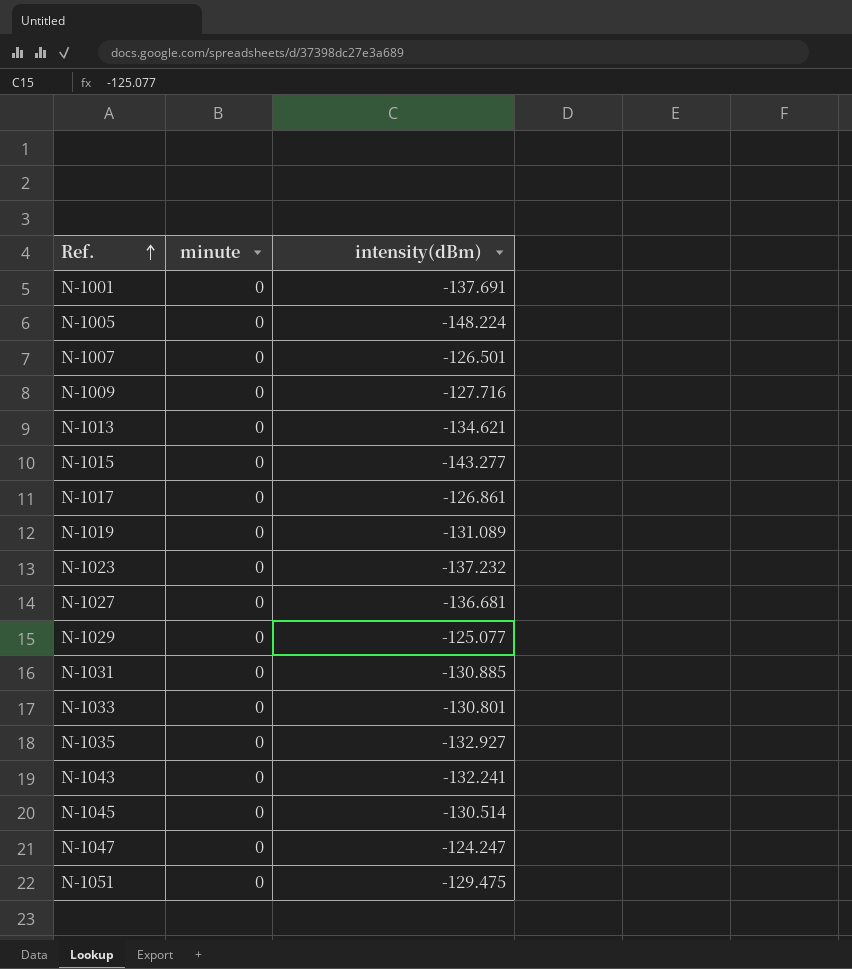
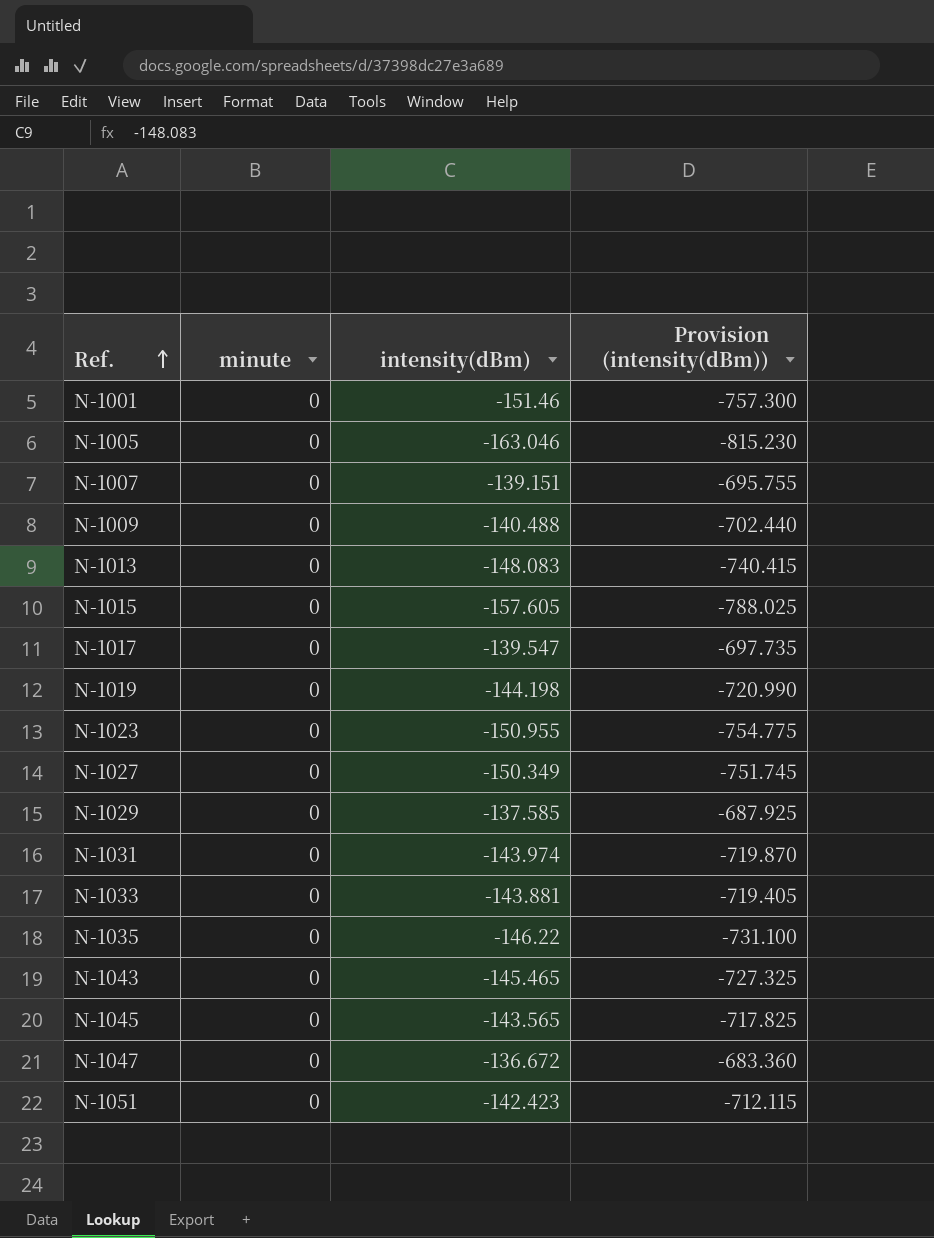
column Provision (intensity(dBm)) | formula: none -> [intensity(dBm)] * 5
N-1001 | intensity(dBm): -137.691 -> -151.46
N-1005 | intensity(dBm): -148.224 -> -163.046
N-1007 | intensity(dBm): -126.501 -> -139.151
N-1009 | intensity(dBm): -127.716 -> -140.488
N-1013 | intensity(dBm): -134.621 -> -148.083
N-1015 | intensity(dBm): -143.277 -> -157.605
N-1017 | intensity(dBm): -126.861 -> -139.547
N-1019 | intensity(dBm): -131.089 -> -144.198
N-1023 | intensity(dBm): -137.232 -> -150.955
N-1027 | intensity(dBm): -136.681 -> -150.349
N-1029 | intensity(dBm): -125.077 -> -137.585
N-1031 | intensity(dBm): -130.885 -> -143.974
N-1033 | intensity(dBm): -130.801 -> -143.881
N-1035 | intensity(dBm): -132.927 -> -146.22
N-1043 | intensity(dBm): -132.241 -> -145.465
N-1045 | intensity(dBm): -130.514 -> -143.565
N-1047 | intensity(dBm): -124.247 -> -136.672
N-1051 | intensity(dBm): -129.475 -> -142.423

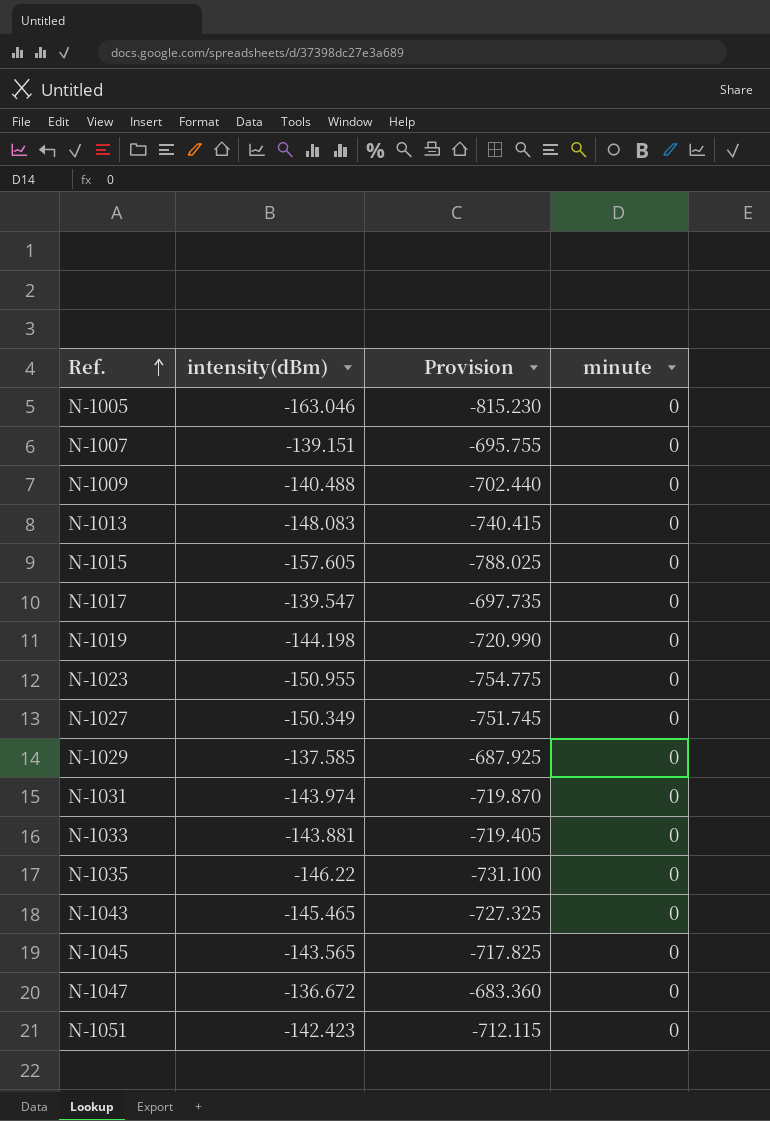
column name: Provision (intensity(dBm)) -> Provision
column minute | position: 2 -> 4
row N-1001: 0 | -151.46 | -757.300 -> none

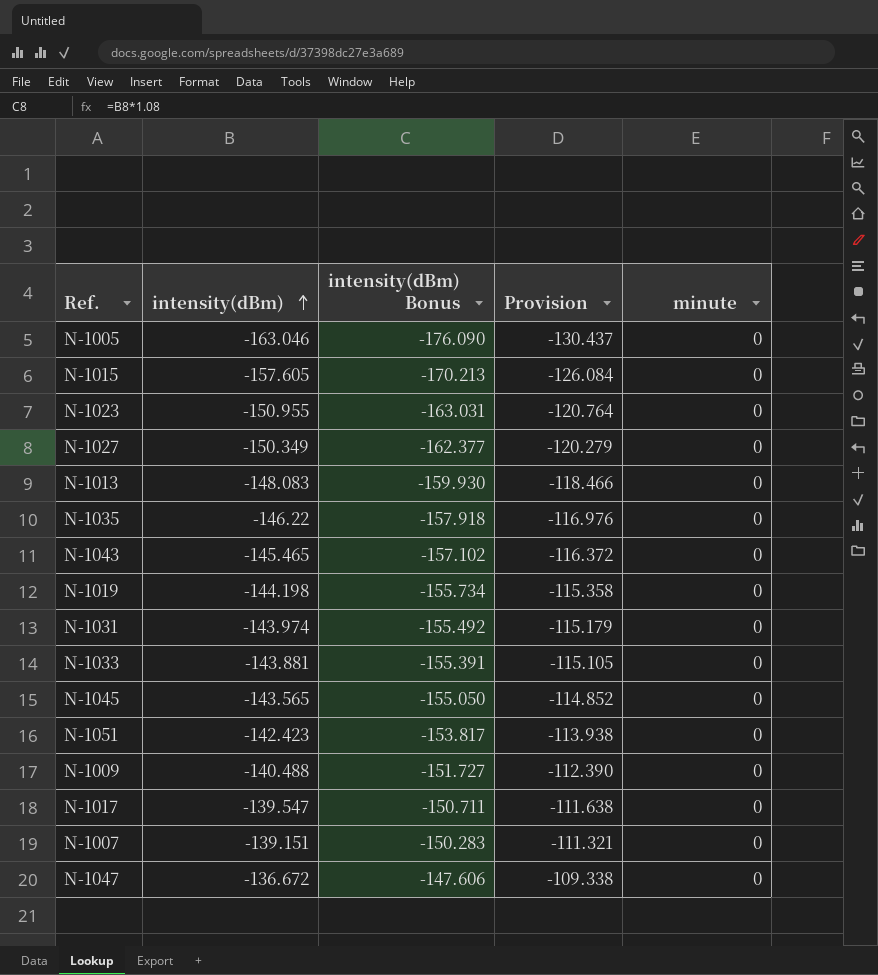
row order: Ref. ascending -> intensity(dBm) ascending
column intensity(dBm) Bonus | formula: none -> [intensity(dBm)] * 1.08
column Provision | formula: [intensity(dBm)] * 5 -> [intensity(dBm)] * 0.8
row N-1029: -137.585 | -687.925 | 0 -> none

